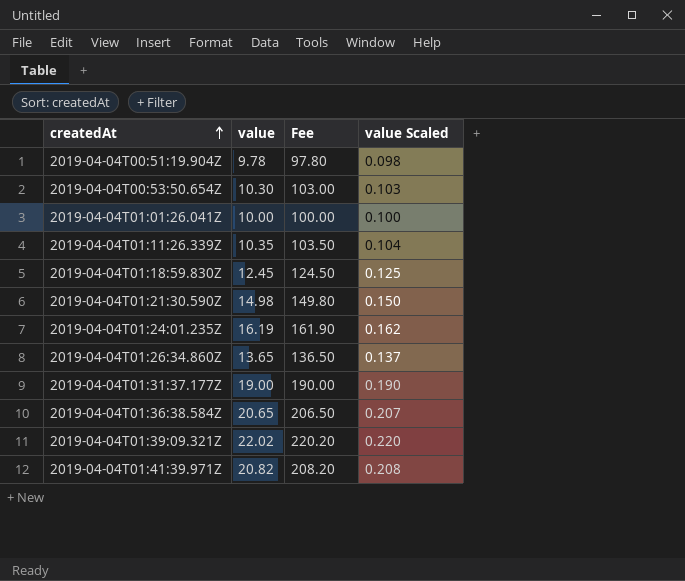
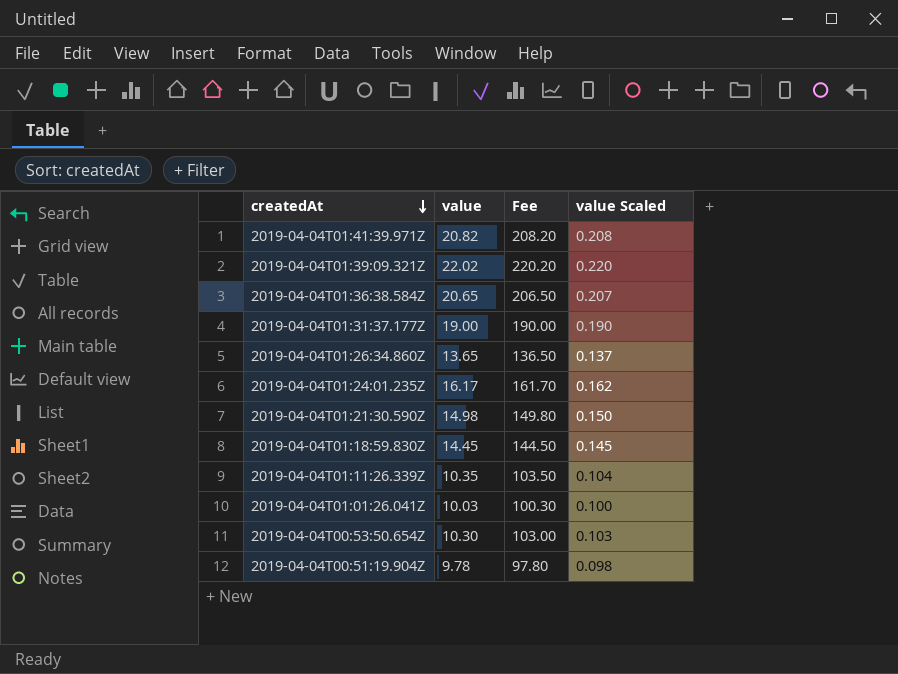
row order: createdAt ascending -> createdAt descending
2019-04-04T01:24:01.235Z | value: 16.19 -> 16.17
2019-04-04T01:24:01.235Z | Fee: 161.90 -> 161.70
2019-04-04T01:18:59.830Z | value: 12.45 -> 14.45
2019-04-04T01:18:59.830Z | Fee: 124.50 -> 144.50
2019-04-04T01:18:59.830Z | value Scaled: 0.125 -> 0.145
2019-04-04T01:01:26.041Z | value: 10.00 -> 10.03
2019-04-04T01:01:26.041Z | Fee: 100.00 -> 100.30

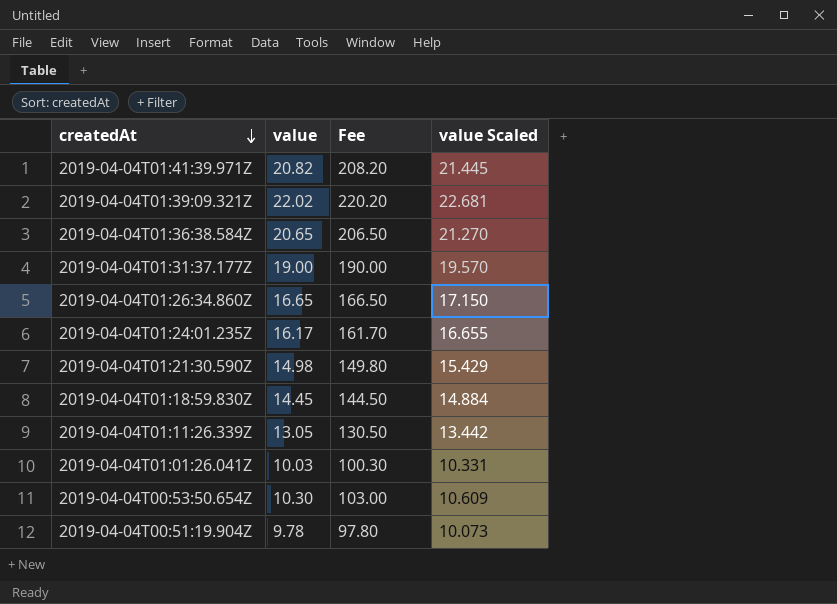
column value Scaled | formula: [value] * 0.01 -> [value] * 1.03
2019-04-04T01:26:34.860Z | value: 13.65 -> 16.65
2019-04-04T01:26:34.860Z | Fee: 136.50 -> 166.50
2019-04-04T01:11:26.339Z | value: 10.35 -> 13.05
2019-04-04T01:11:26.339Z | Fee: 103.50 -> 130.50

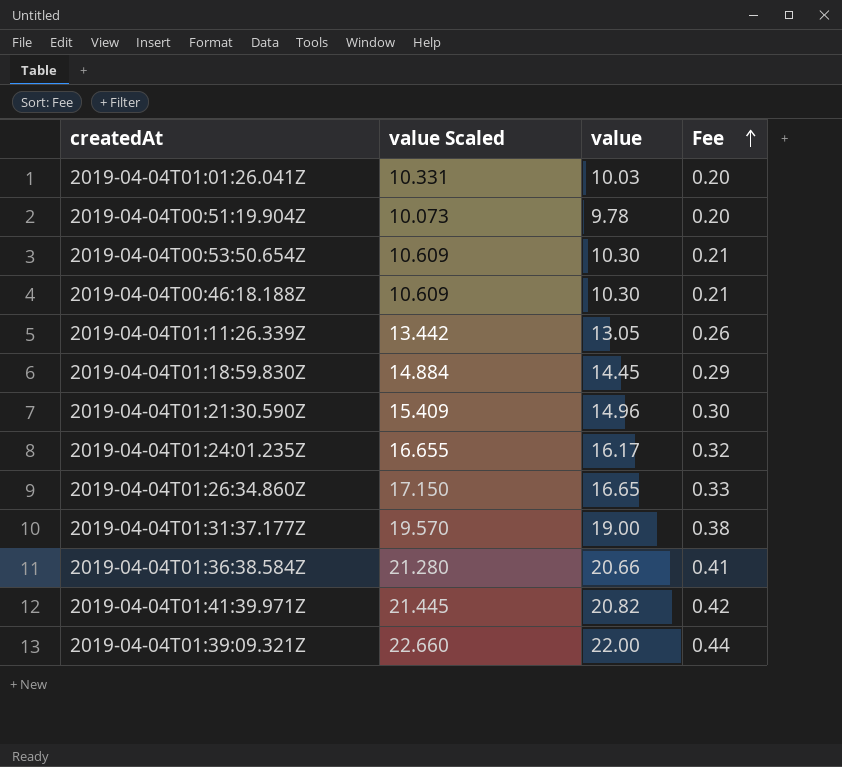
row order: createdAt descending -> Fee ascending
column value Scaled | position: 4 -> 2
column Fee | formula: [value] * 10 -> [value] * 0.02
row 2019-04-04T00:46:18.188Z: none -> 10.609 | 10.30 | 0.21
2019-04-04T01:21:30.590Z | value Scaled: 15.429 -> 15.409
2019-04-04T01:21:30.590Z | value: 14.98 -> 14.96
2019-04-04T01:36:38.584Z | value Scaled: 21.270 -> 21.280
2019-04-04T01:36:38.584Z | value: 20.65 -> 20.66
2019-04-04T01:39:09.321Z | value Scaled: 22.681 -> 22.660
2019-04-04T01:39:09.321Z | value: 22.02 -> 22.00

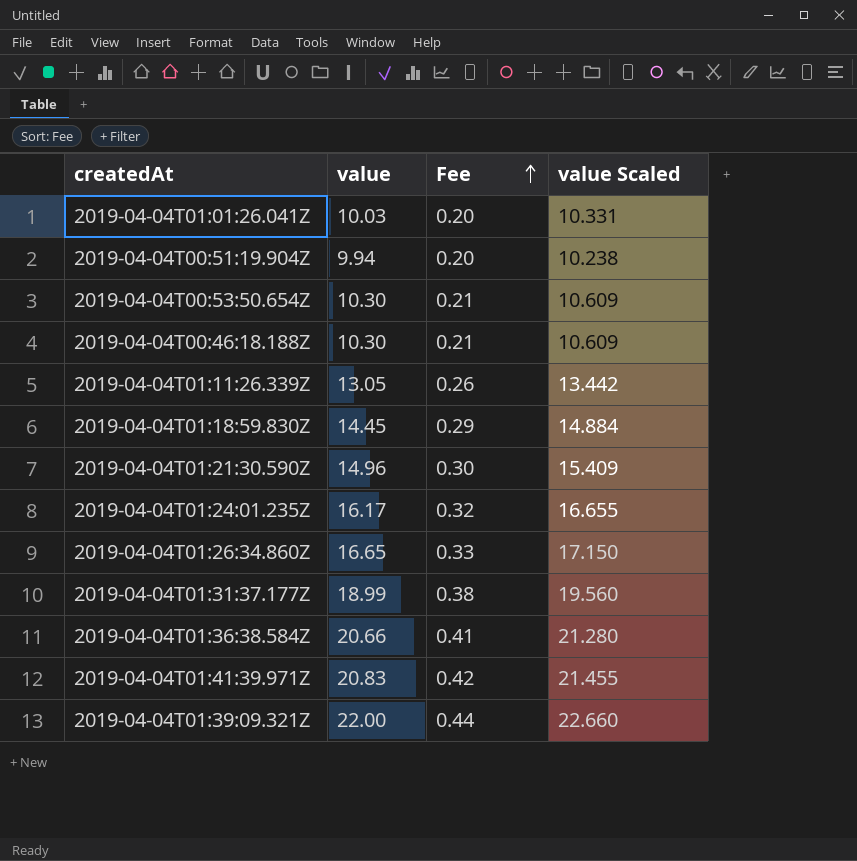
column value Scaled | position: 2 -> 4
2019-04-04T00:51:19.904Z | value: 9.78 -> 9.94
2019-04-04T00:51:19.904Z | value Scaled: 10.073 -> 10.238
2019-04-04T01:31:37.177Z | value: 19.00 -> 18.99
2019-04-04T01:31:37.177Z | value Scaled: 19.570 -> 19.560
2019-04-04T01:41:39.971Z | value: 20.82 -> 20.83
2019-04-04T01:41:39.971Z | value Scaled: 21.445 -> 21.455

